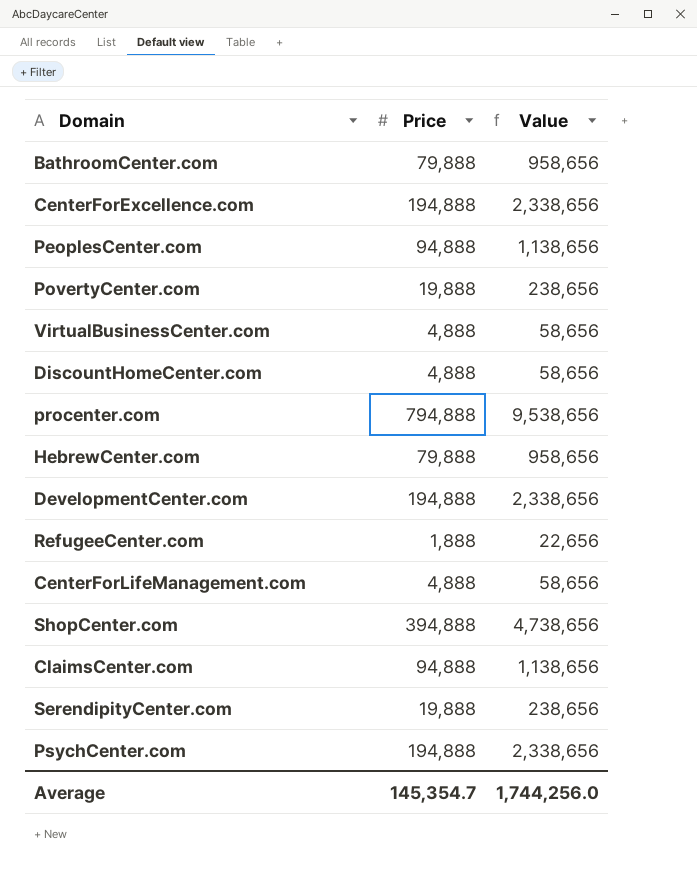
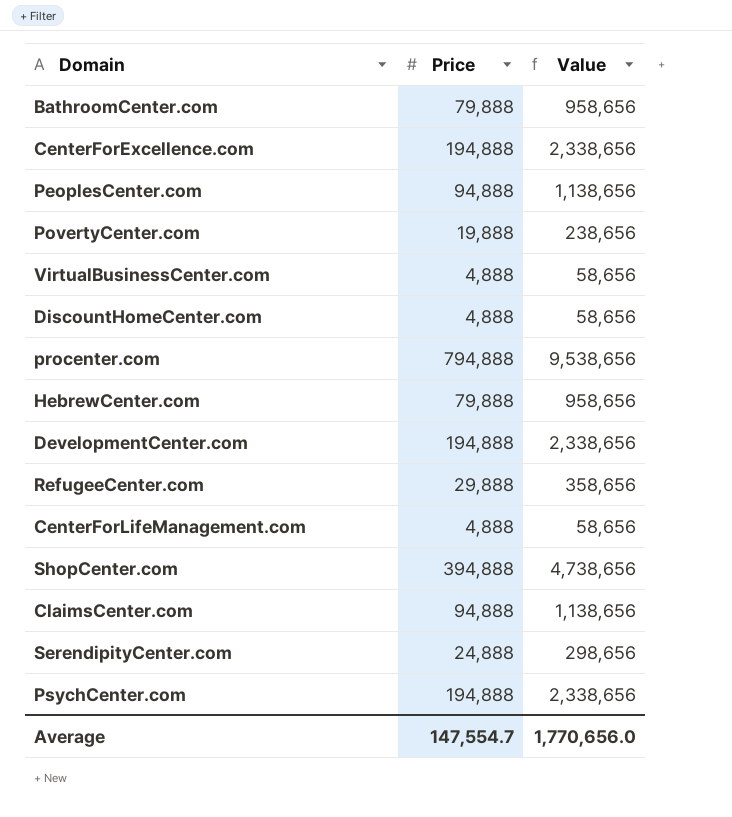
RefugeeCenter.com | Price: 1,888 -> 29,888
RefugeeCenter.com | Value: 22,656 -> 358,656
SerendipityCenter.com | Price: 19,888 -> 24,888
SerendipityCenter.com | Value: 238,656 -> 298,656
Average | Price: 145,354.7 -> 147,554.7
Average | Value: 1,744,256.0 -> 1,770,656.0

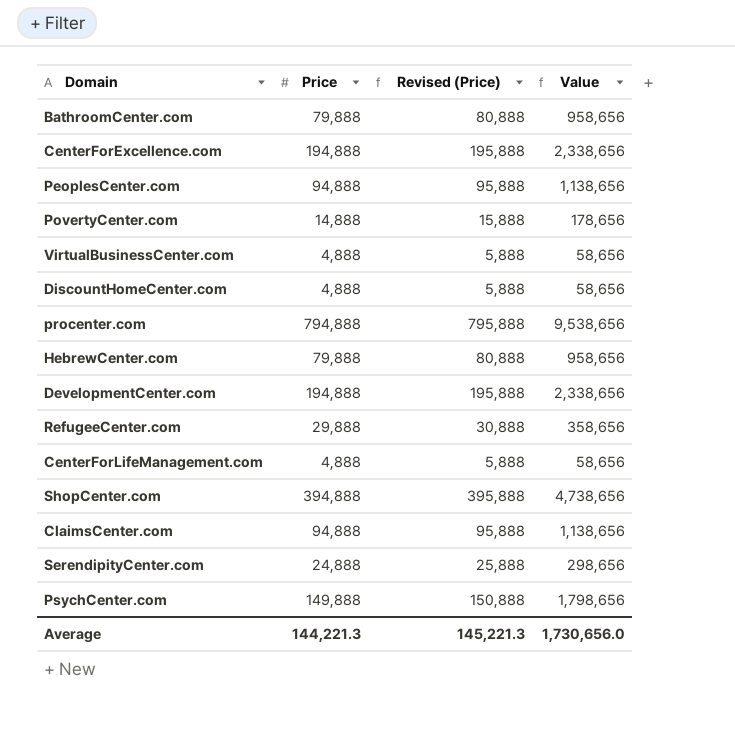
column Revised (Price) | formula: none -> [Price] + 1000
PovertyCenter.com | Price: 19,888 -> 14,888
PovertyCenter.com | Value: 238,656 -> 178,656
PsychCenter.com | Price: 194,888 -> 149,888
PsychCenter.com | Value: 2,338,656 -> 1,798,656
Average | Price: 147,554.7 -> 144,221.3
Average | Value: 1,770,656.0 -> 1,730,656.0

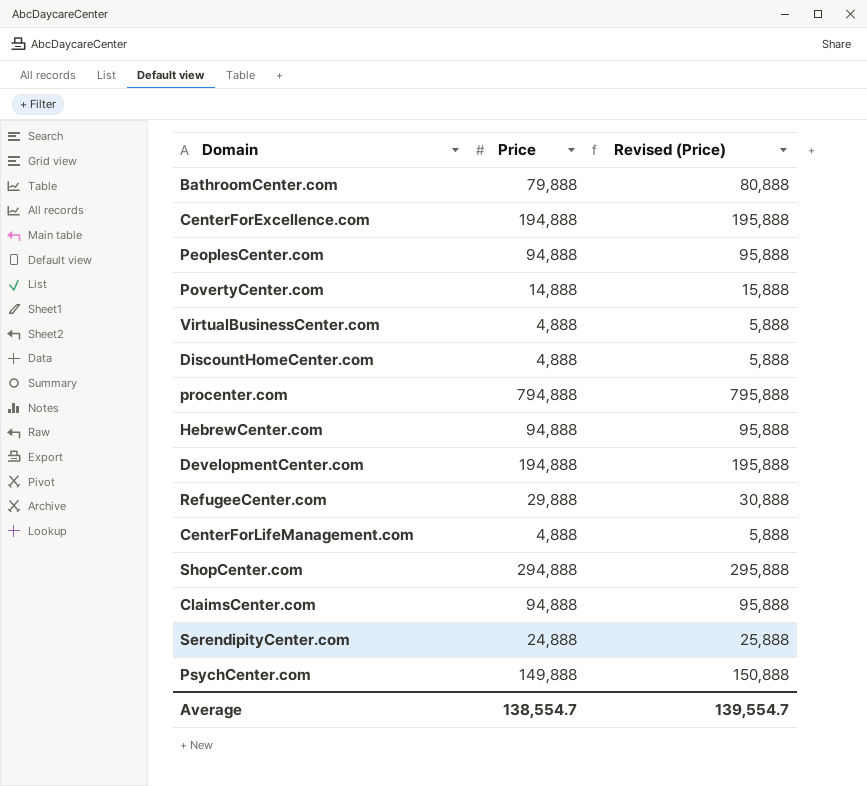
column Value | formula: [Price] * 12 -> none
HebrewCenter.com | Price: 79,888 -> 94,888
HebrewCenter.com | Revised (Price): 80,888 -> 95,888
ShopCenter.com | Price: 394,888 -> 294,888
ShopCenter.com | Revised (Price): 395,888 -> 295,888
Average | Price: 144,221.3 -> 138,554.7
Average | Revised (Price): 145,221.3 -> 139,554.7

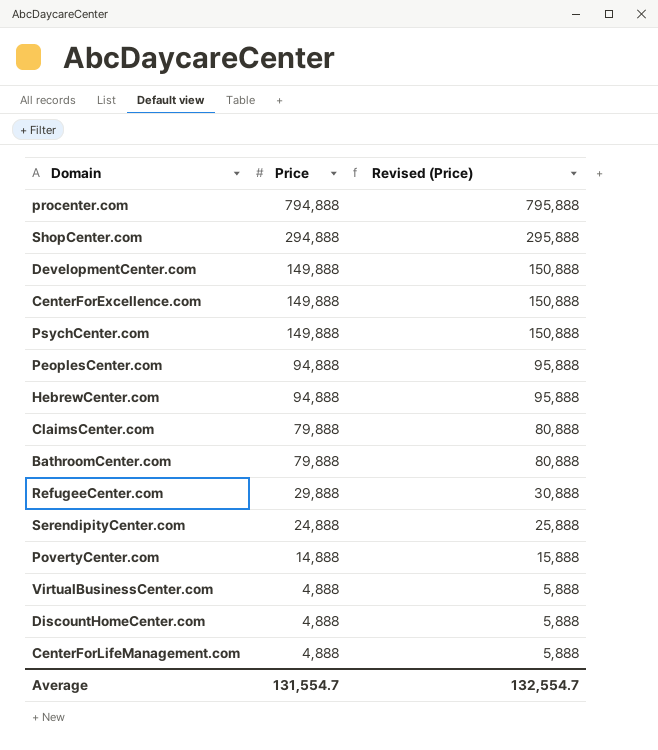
row order: none -> Price descending
DevelopmentCenter.com | Price: 194,888 -> 149,888
DevelopmentCenter.com | Revised (Price): 195,888 -> 150,888
CenterForExcellence.com | Price: 194,888 -> 149,888
CenterForExcellence.com | Revised (Price): 195,888 -> 150,888
ClaimsCenter.com | Price: 94,888 -> 79,888
ClaimsCenter.com | Revised (Price): 95,888 -> 80,888
Average | Price: 138,554.7 -> 131,554.7
Average | Revised (Price): 139,554.7 -> 132,554.7

